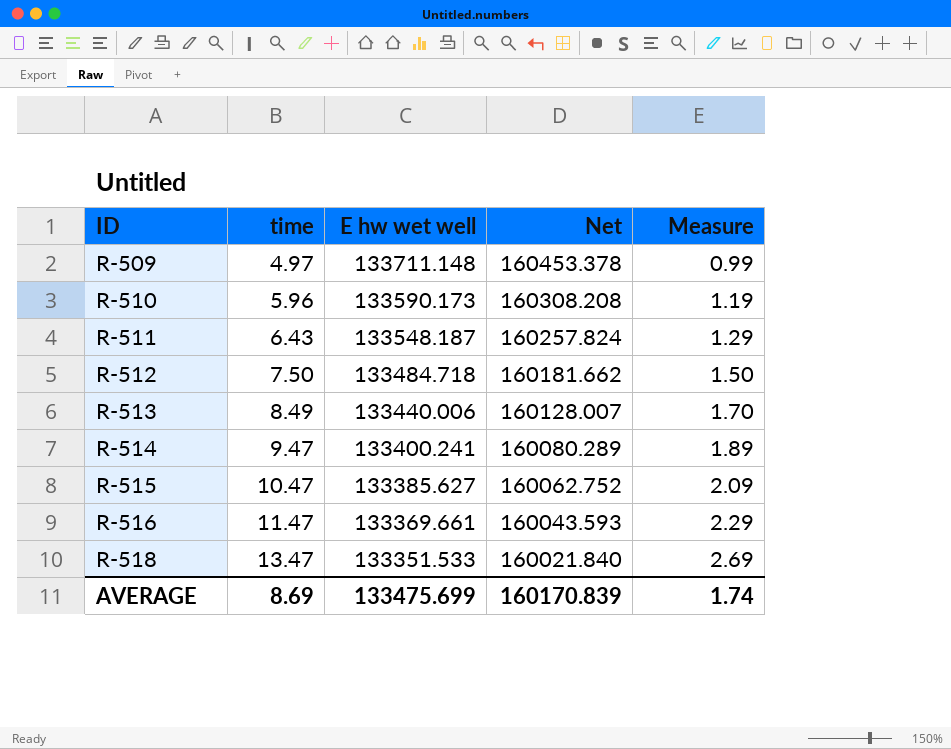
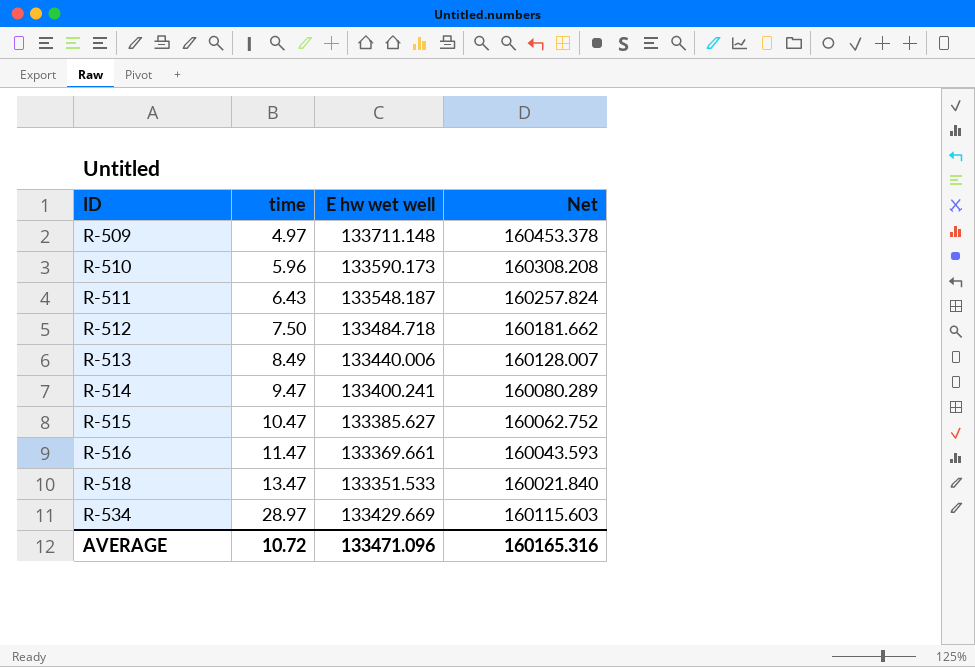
column Measure | formula: [time] * 0.2 -> none
row R-534: none -> 28.97 | 133429.669 | 160115.603
AVERAGE | time: 8.69 -> 10.72
AVERAGE | E hw wet well: 133475.699 -> 133471.096
AVERAGE | Net: 160170.839 -> 160165.316

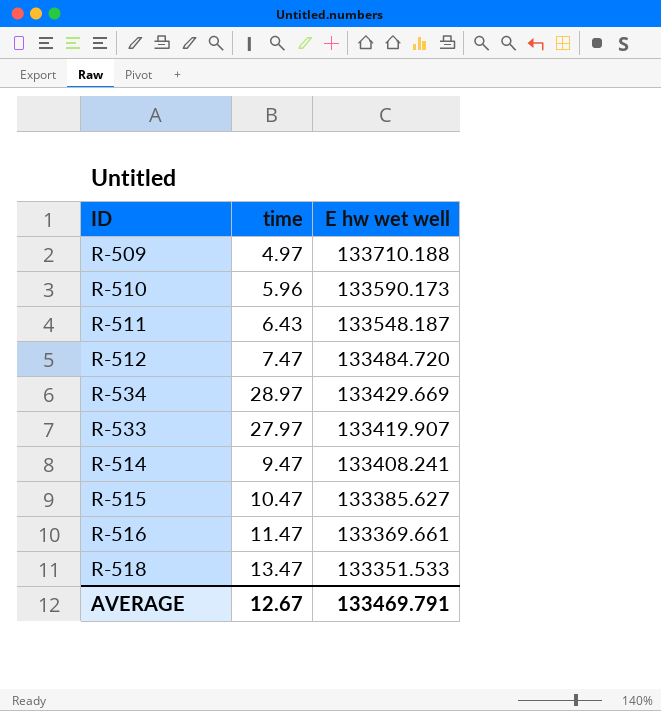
row order: ID ascending -> E hw wet well descending
column Net | formula: [E hw wet well] * 1.2 -> none
row R-513: 8.49 | 133440.006 | 160128.007 -> none
R-509 | E hw wet well: 133711.148 -> 133710.188
R-512 | time: 7.50 -> 7.47
R-512 | E hw wet well: 133484.718 -> 133484.720
row R-533: none -> 27.97 | 133419.907
R-514 | E hw wet well: 133400.241 -> 133408.241
AVERAGE | time: 10.72 -> 12.67
AVERAGE | E hw wet well: 133471.096 -> 133469.791

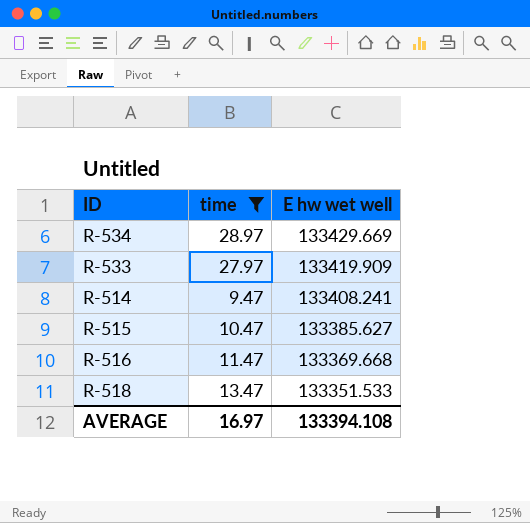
filter: none -> time >= 9.47
R-533 | E hw wet well: 133419.907 -> 133419.909
R-516 | E hw wet well: 133369.661 -> 133369.668
AVERAGE | time: 12.67 -> 16.97
AVERAGE | E hw wet well: 133469.791 -> 133394.108

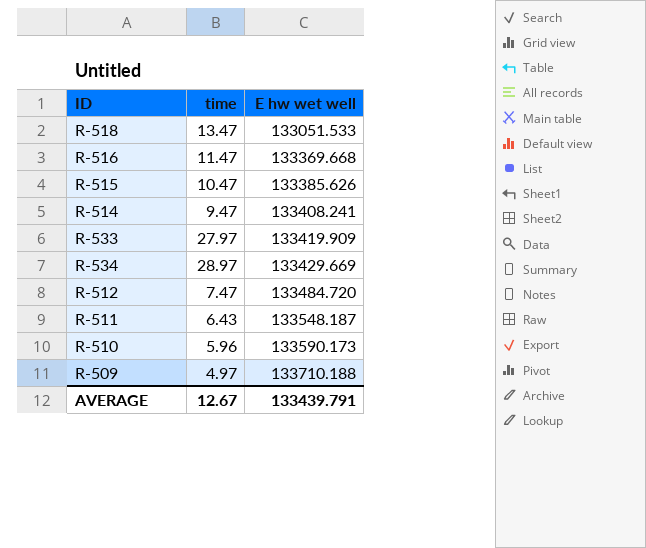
filter: time >= 9.47 -> none
row order: E hw wet well descending -> E hw wet well ascending
R-518 | E hw wet well: 133351.533 -> 133051.533
R-515 | E hw wet well: 133385.627 -> 133385.626
AVERAGE | time: 16.97 -> 12.67
AVERAGE | E hw wet well: 133394.108 -> 133439.791

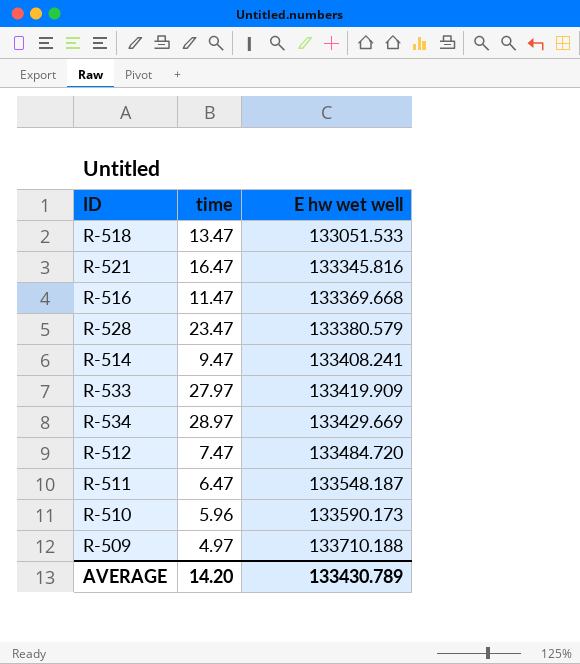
row R-515: 10.47 | 133385.626 -> none
row R-521: none -> 16.47 | 133345.816
row R-528: none -> 23.47 | 133380.579
R-511 | time: 6.43 -> 6.47
AVERAGE | time: 12.67 -> 14.20
AVERAGE | E hw wet well: 133439.791 -> 133430.789

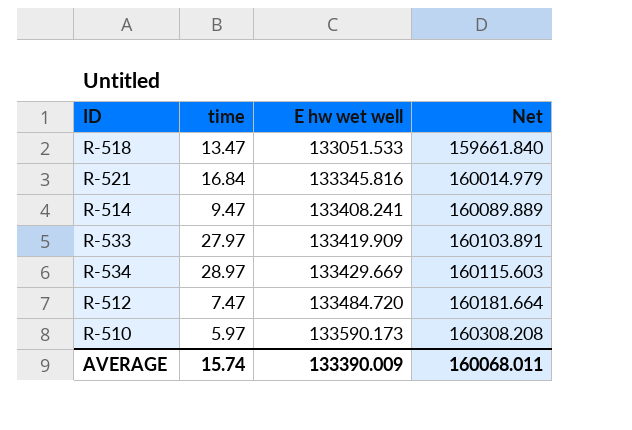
column Net | formula: none -> [E hw wet well] * 1.2
row R-516: 11.47 | 133369.668 -> none
row R-528: 23.47 | 133380.579 -> none
row R-511: 6.47 | 133548.187 -> none
row R-509: 4.97 | 133710.188 -> none
R-521 | time: 16.47 -> 16.84
R-510 | time: 5.96 -> 5.97
AVERAGE | time: 14.20 -> 15.74
AVERAGE | E hw wet well: 133430.789 -> 133390.009

